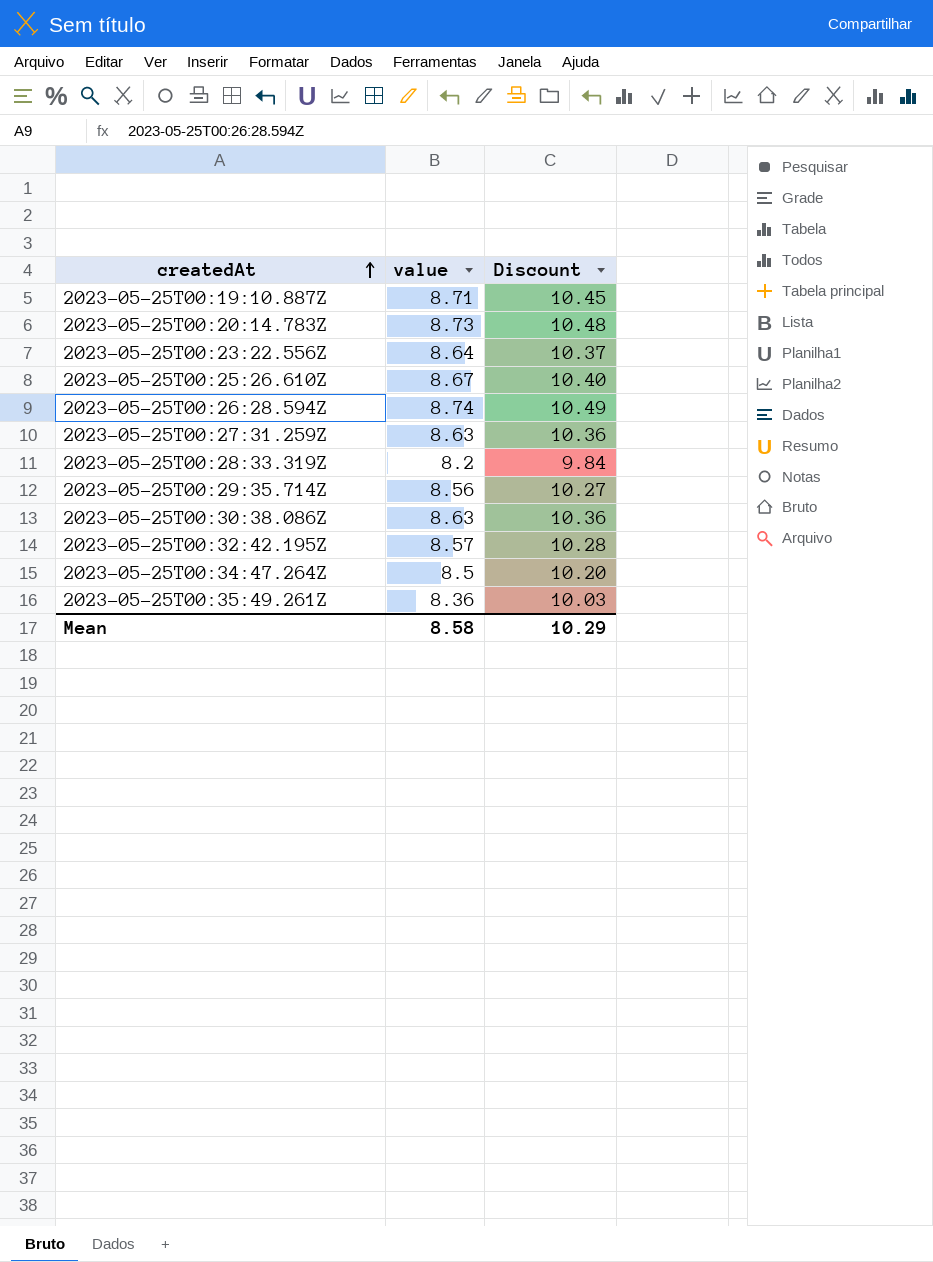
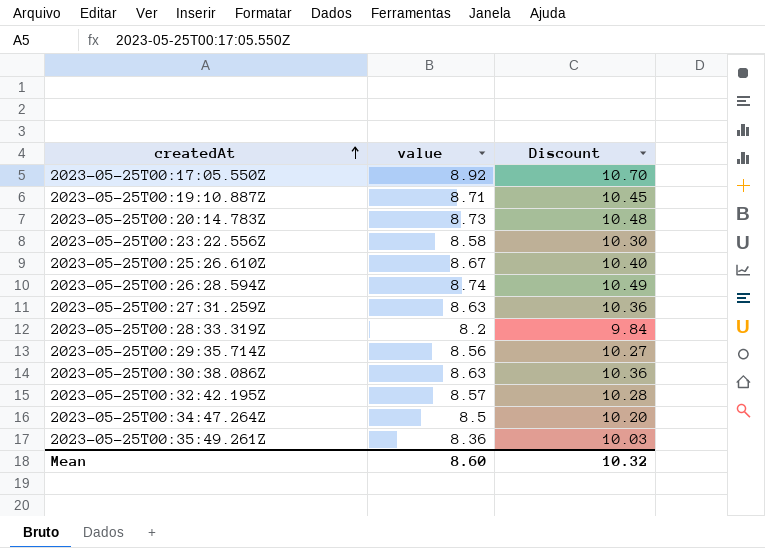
row 2023-05-25T00:17:05.550Z: none -> 8.92 | 10.70
2023-05-25T00:23:22.556Z | value: 8.64 -> 8.58
2023-05-25T00:23:22.556Z | Discount: 10.37 -> 10.30
Mean | value: 8.58 -> 8.60
Mean | Discount: 10.29 -> 10.32

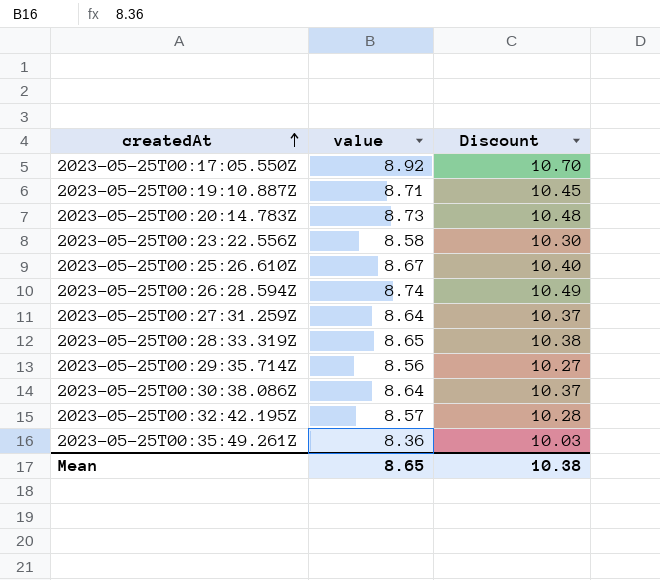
row 2023-05-25T00:34:47.264Z: 8.5 | 10.20 -> none
2023-05-25T00:27:31.259Z | value: 8.63 -> 8.64
2023-05-25T00:27:31.259Z | Discount: 10.36 -> 10.37
2023-05-25T00:28:33.319Z | value: 8.2 -> 8.65
2023-05-25T00:28:33.319Z | Discount: 9.84 -> 10.38
2023-05-25T00:30:38.086Z | value: 8.63 -> 8.64
2023-05-25T00:30:38.086Z | Discount: 10.36 -> 10.37
Mean | value: 8.60 -> 8.65
Mean | Discount: 10.32 -> 10.38

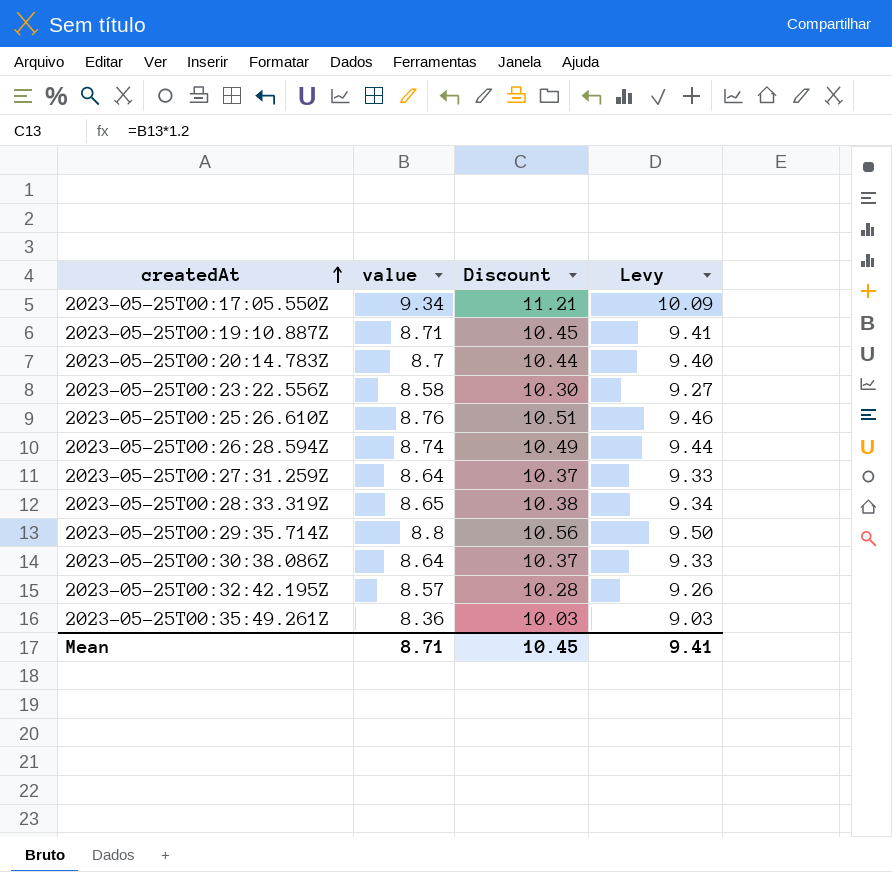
column Levy | formula: none -> [value] * 1.08
2023-05-25T00:17:05.550Z | value: 8.92 -> 9.34
2023-05-25T00:17:05.550Z | Discount: 10.70 -> 11.21
2023-05-25T00:20:14.783Z | value: 8.73 -> 8.7
2023-05-25T00:20:14.783Z | Discount: 10.48 -> 10.44
2023-05-25T00:25:26.610Z | value: 8.67 -> 8.76
2023-05-25T00:25:26.610Z | Discount: 10.40 -> 10.51
2023-05-25T00:29:35.714Z | value: 8.56 -> 8.8
2023-05-25T00:29:35.714Z | Discount: 10.27 -> 10.56
Mean | value: 8.65 -> 8.71
Mean | Discount: 10.38 -> 10.45

